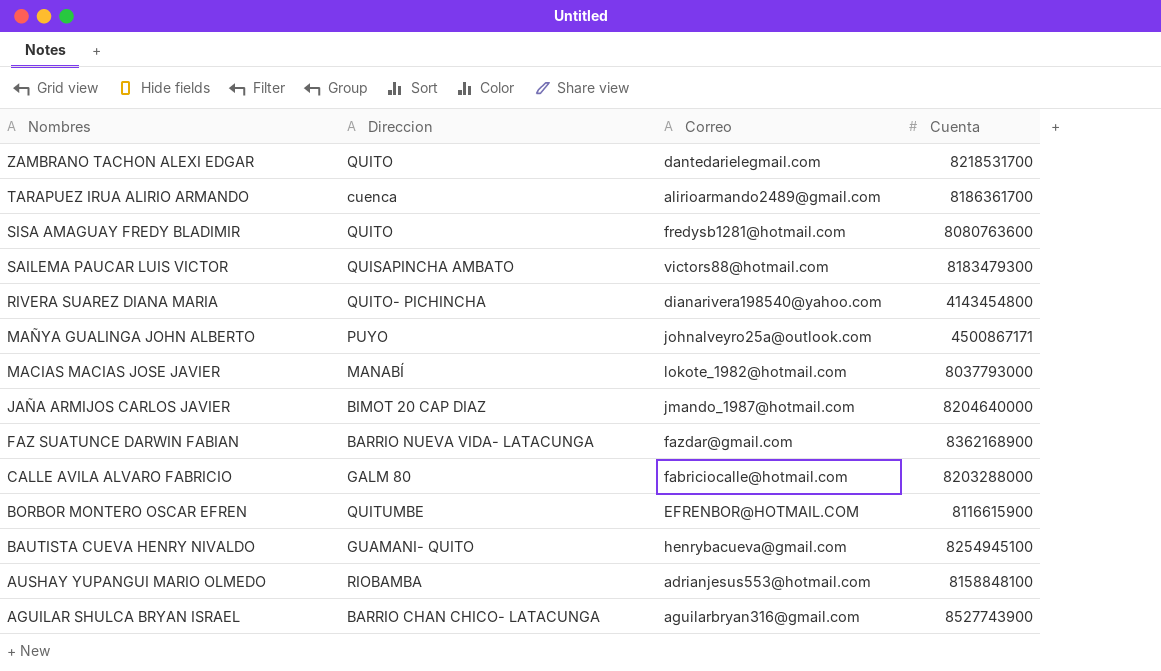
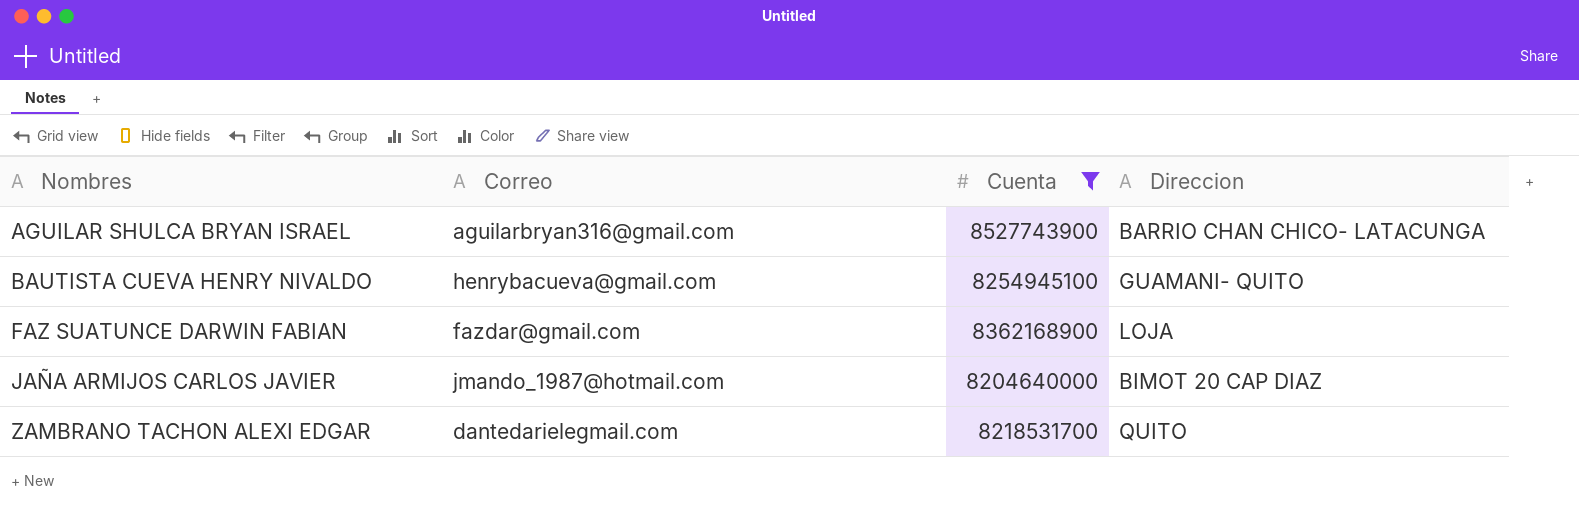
filter: none -> Cuenta >= 8204640000
row order: Nombres descending -> Nombres ascending
column Direccion | position: 2 -> 4
FAZ SUATUNCE DARWIN FABIAN | Direccion: BARRIO NUEVA VIDA- LATACUNGA -> LOJA

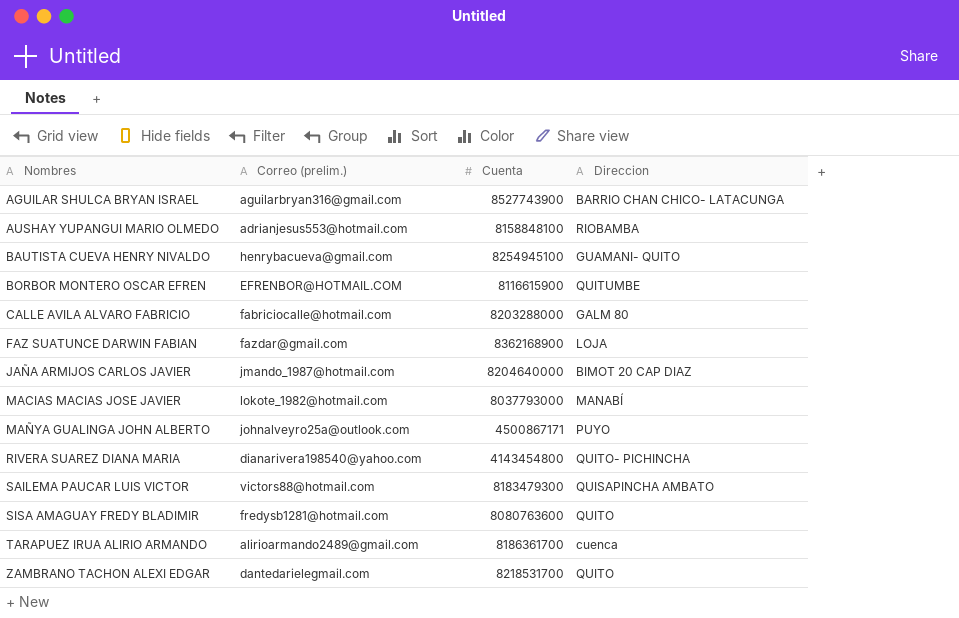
filter: Cuenta >= 8204640000 -> none
column name: Correo -> Correo (prelim.)

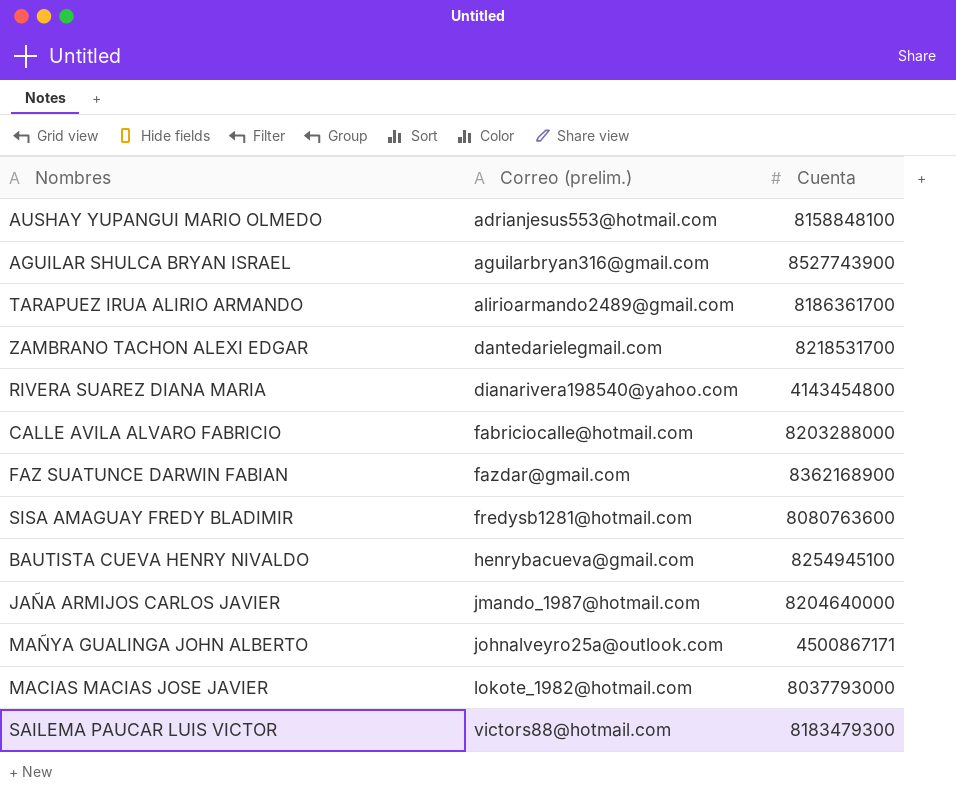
row order: Nombres ascending -> Correo (prelim.) ascending
column Direccion | position: 4 -> none
row BORBOR MONTERO OSCAR EFREN: EFRENBOR@HOTMAIL.COM | 8116615900 | QUITUMBE -> none

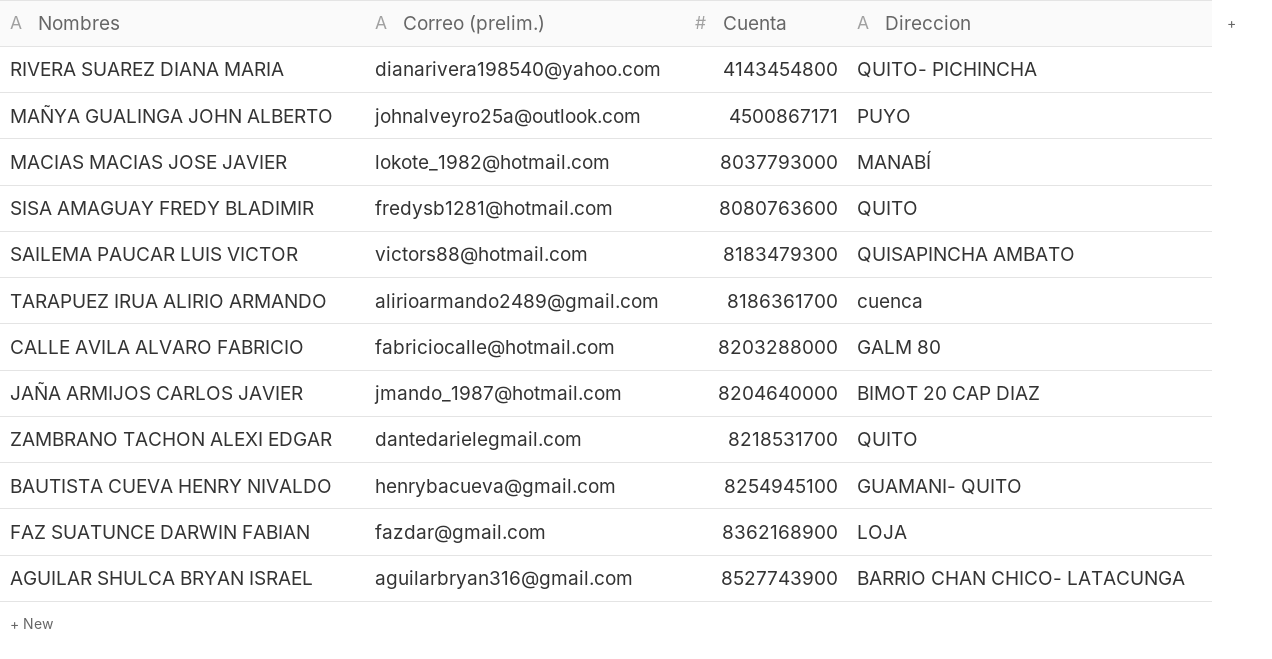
row order: Correo (prelim.) ascending -> Cuenta ascending
column Direccion | position: none -> 4
row AUSHAY YUPANGUI MARIO OLMEDO: adrianjesus553@hotmail.com | 8158848100 -> none

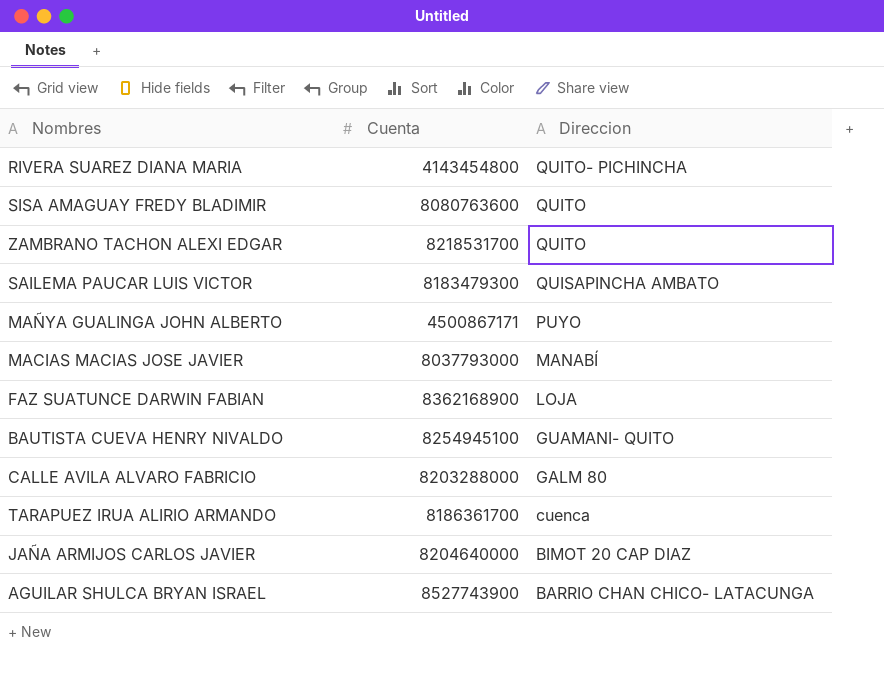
row order: Cuenta ascending -> Direccion descending
column Correo (prelim.) | position: 2 -> none

